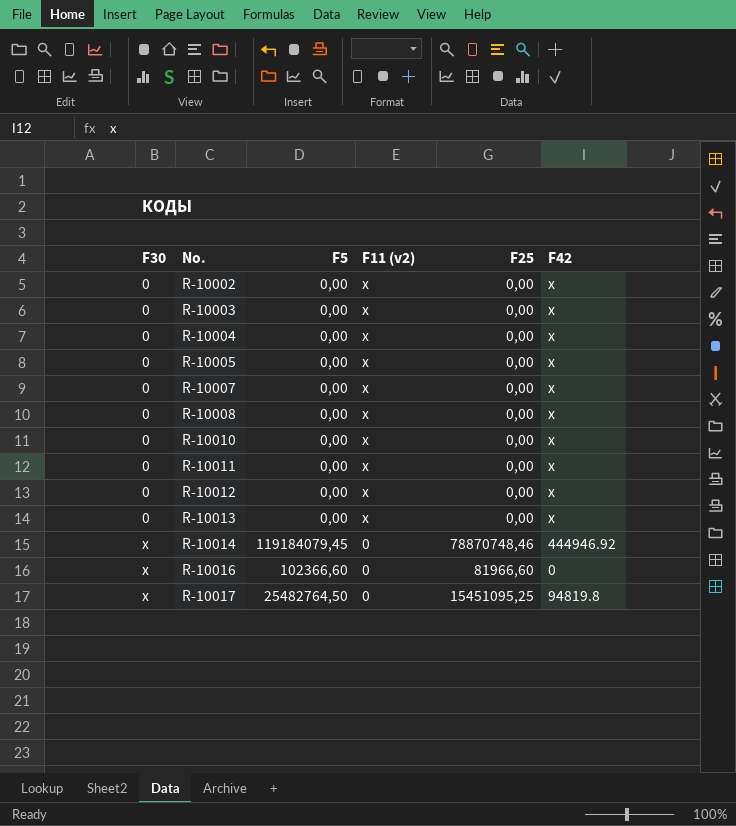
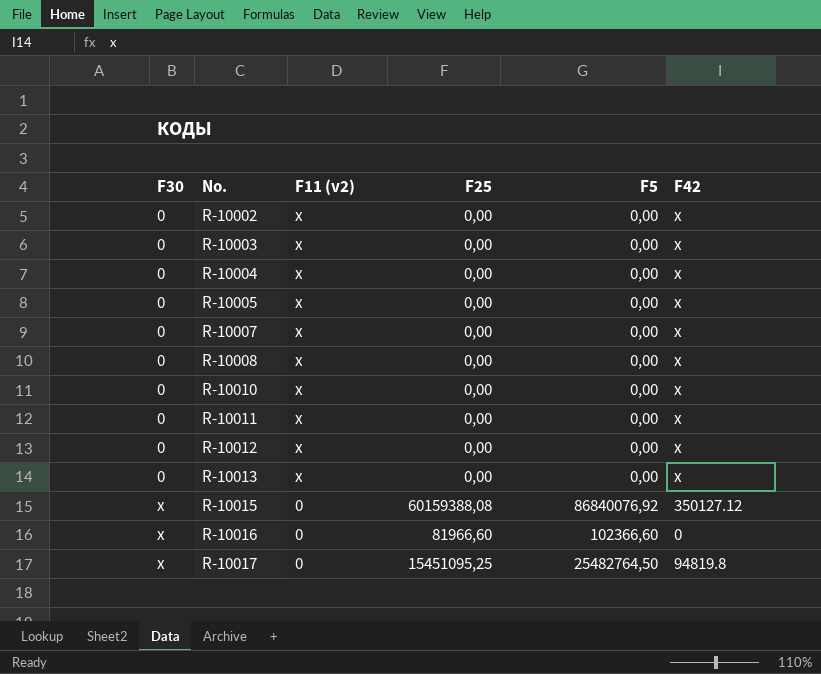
column F5 | position: 3 -> 5
row R-10014: х | 119184079,45 | 0 | 78870748,46 | 444946.92 -> none
row R-10015: none -> х | 0 | 60159388,08 | 86840076,92 | 350127.12

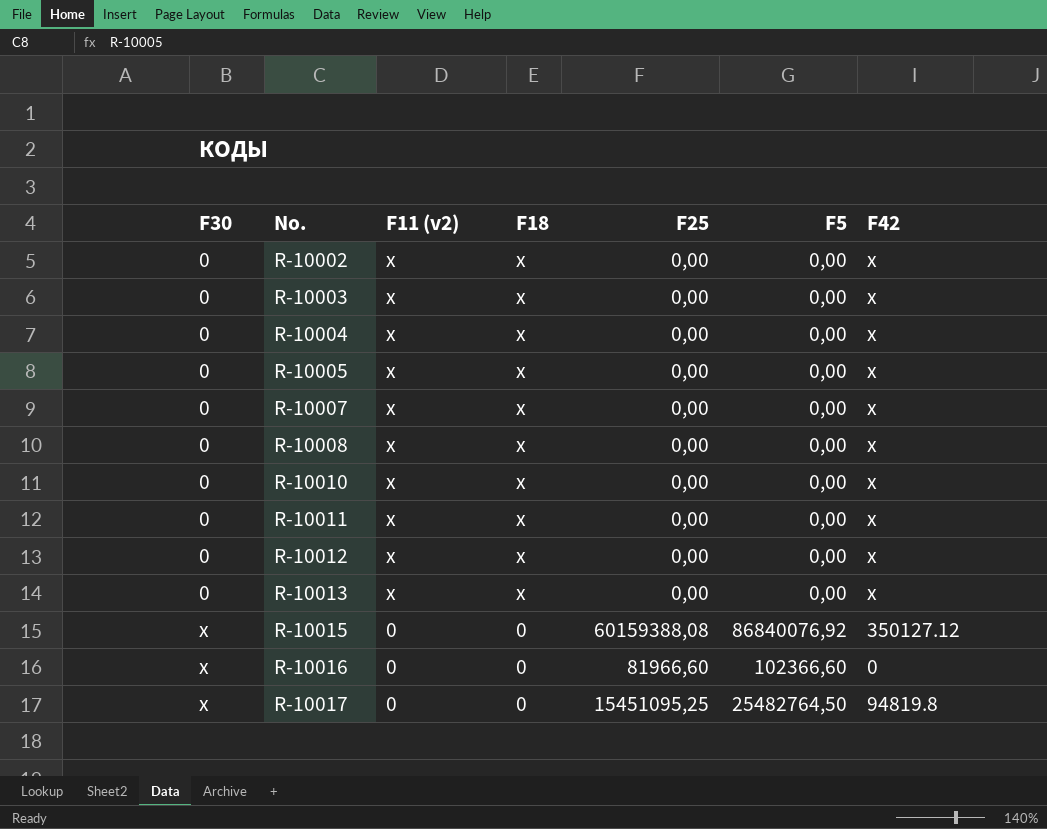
column F18 | position: none -> 4

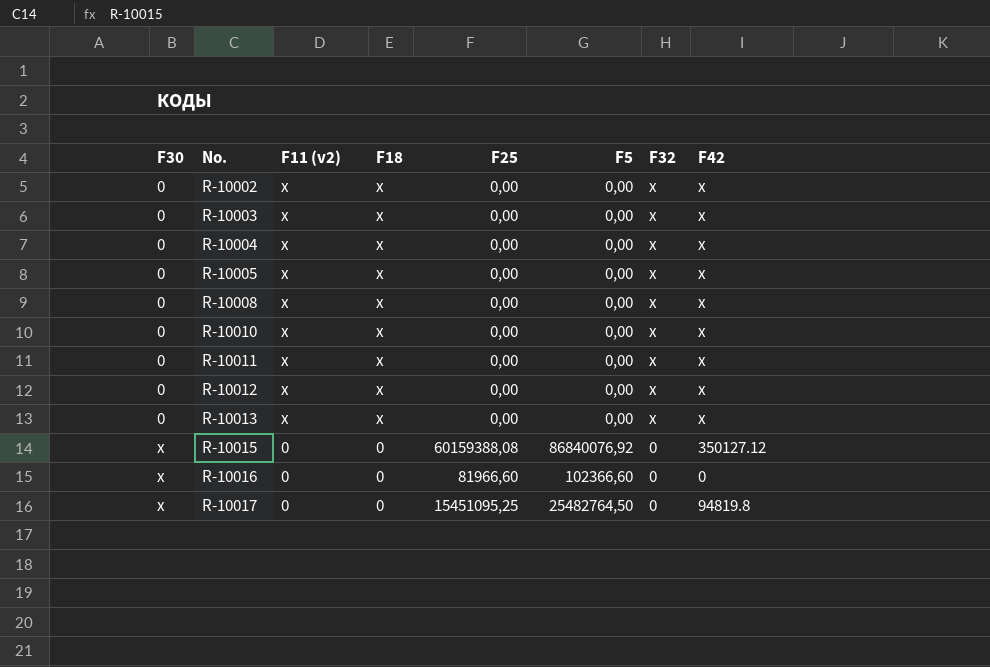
column F32 | position: none -> 7
row R-10007: 0 | х | х | 0,00 | 0,00 | х -> none

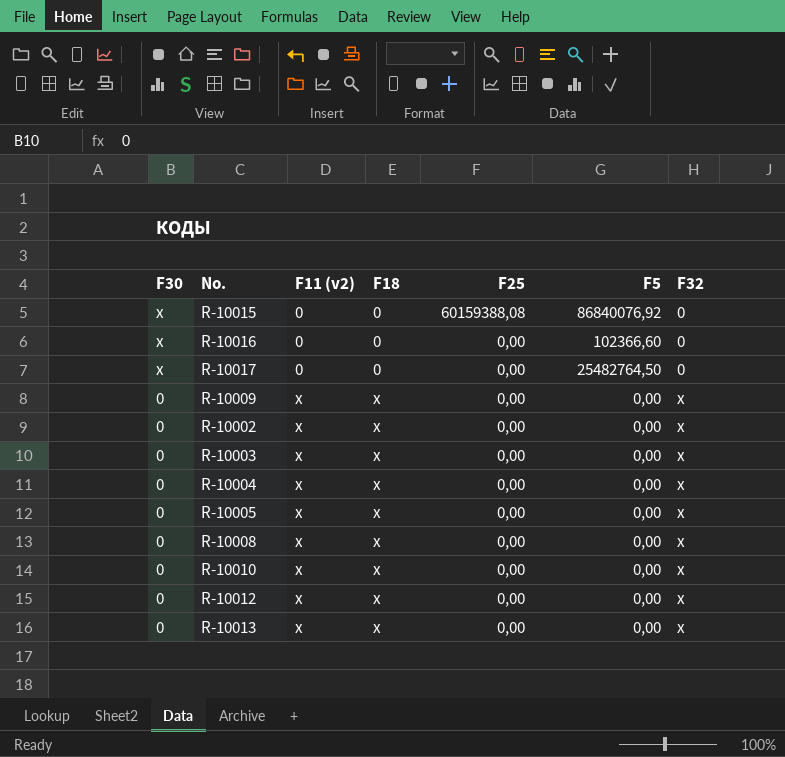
row order: F30 ascending -> F30 descending
column F42 | position: 8 -> none
row R-10011: 0 | х | х | 0,00 | 0,00 | х | х -> none
R-10016 | F25: 81966,60 -> 0,00
R-10017 | F25: 15451095,25 -> 0,00
row R-10009: none -> 0 | х | х | 0,00 | 0,00 | х

